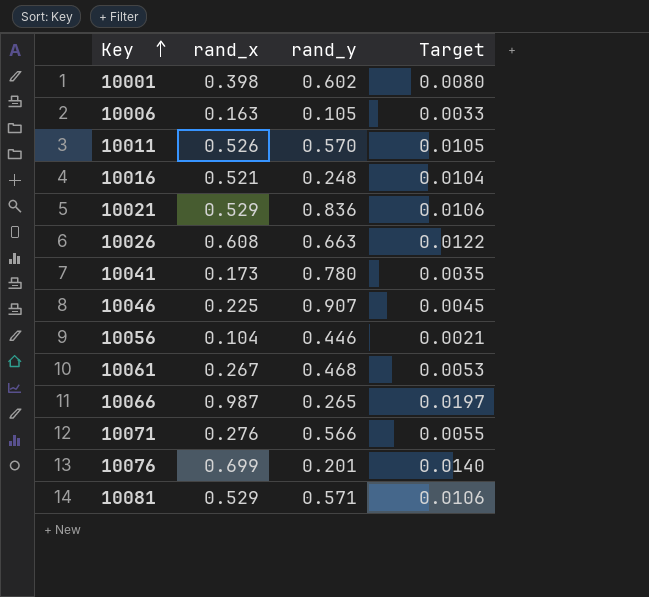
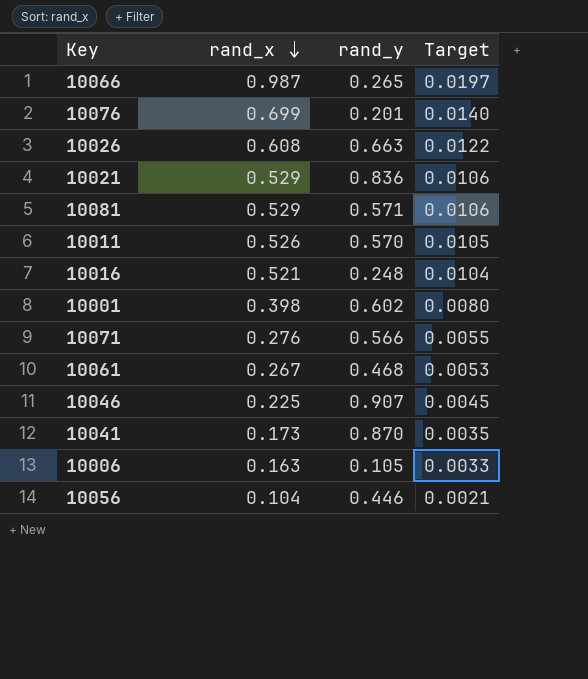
row order: Key ascending -> rand_x descending
10041 | rand_y: 0.780 -> 0.870

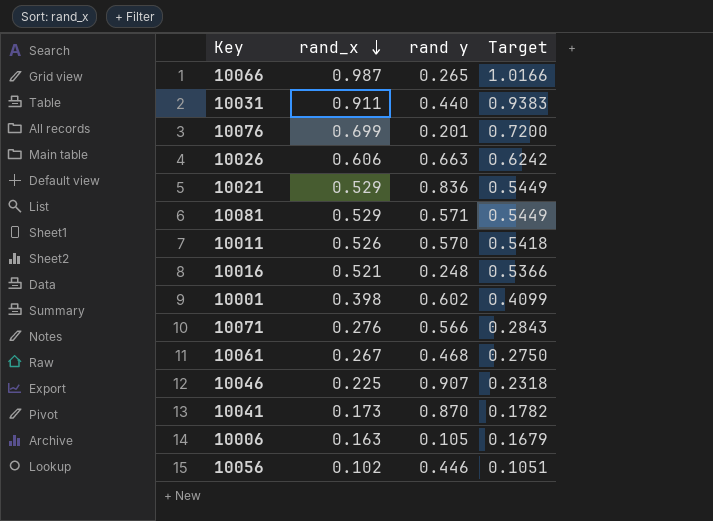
column name: rand_y -> rand y
column Target | formula: [rand_x] * 0.02 -> [rand_x] * 1.03
row 10031: none -> 0.911 | 0.440 | 0.9383
10026 | rand_x: 0.608 -> 0.606
10056 | rand_x: 0.104 -> 0.102

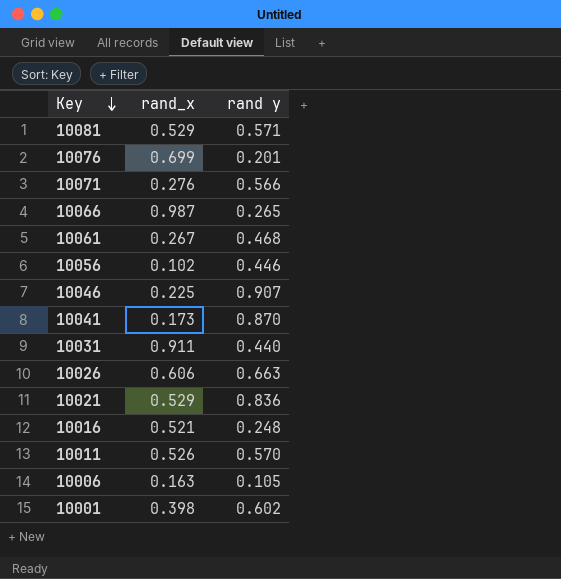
row order: rand_x descending -> Key descending
column Target | formula: [rand_x] * 1.03 -> none

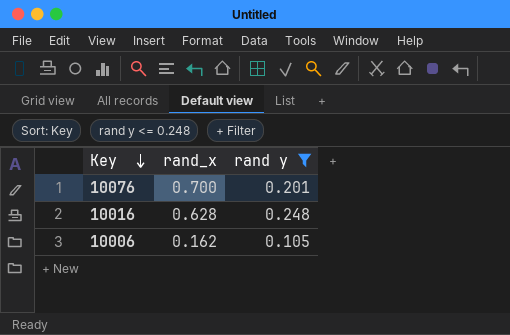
filter: none -> rand y <= 0.248
10076 | rand_x: 0.699 -> 0.700
10016 | rand_x: 0.521 -> 0.628
10006 | rand_x: 0.163 -> 0.162

